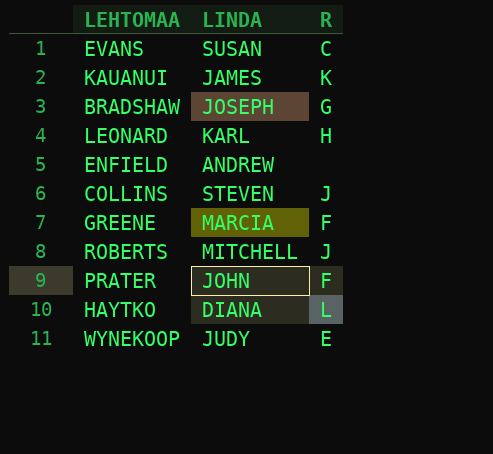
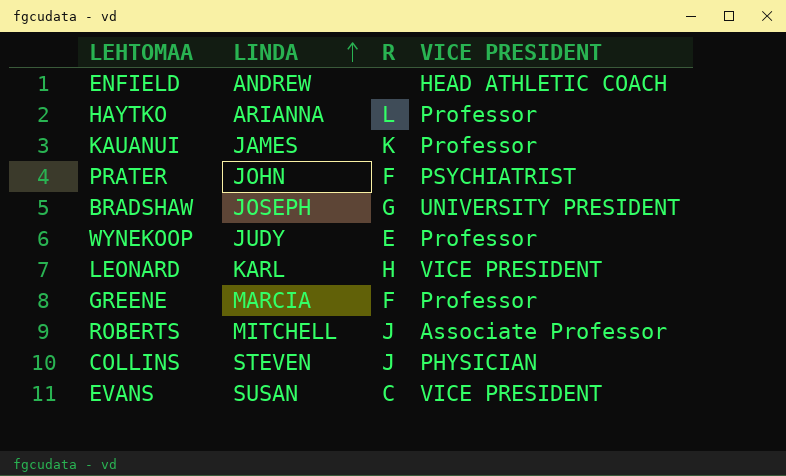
row order: none -> LINDA ascending
column VICE PRESIDENT | position: none -> 4
HAYTKO | LINDA: DIANA -> ARIANNA

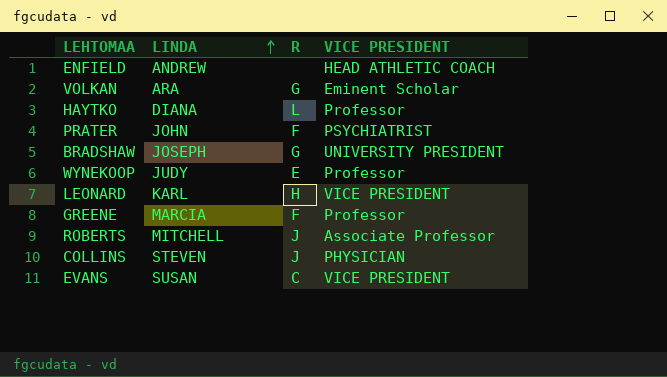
row KAUANUI: JAMES | K | Professor -> none
row VOLKAN: none -> ARA | G | Eminent Scholar
HAYTKO | LINDA: ARIANNA -> DIANA

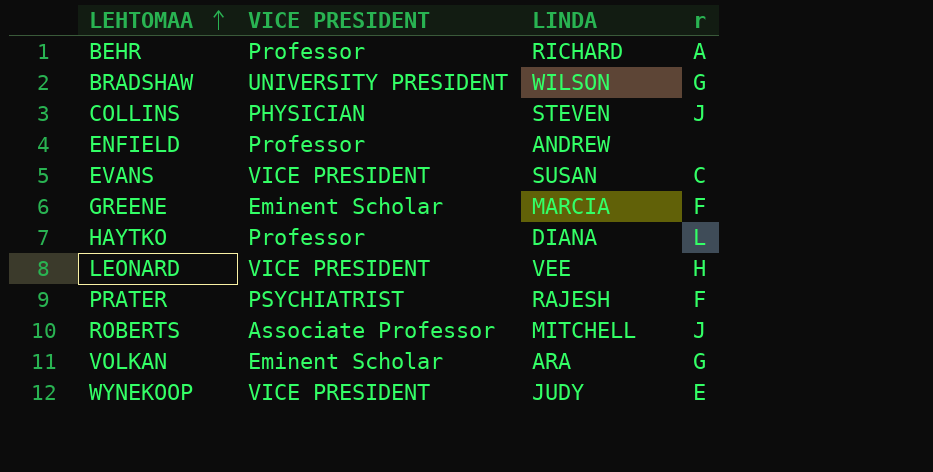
row order: LINDA ascending -> LEHTOMAA ascending
column VICE PRESIDENT | position: 4 -> 2
column name: R -> r
row BEHR: none -> Professor | RICHARD | A
BRADSHAW | LINDA: JOSEPH -> WILSON
ENFIELD | VICE PRESIDENT: HEAD ATHLETIC COACH -> Professor
GREENE | VICE PRESIDENT: Professor -> Eminent Scholar
LEONARD | LINDA: KARL -> VEE
PRATER | LINDA: JOHN -> RAJESH
WYNEKOOP | VICE PRESIDENT: Professor -> VICE PRESIDENT

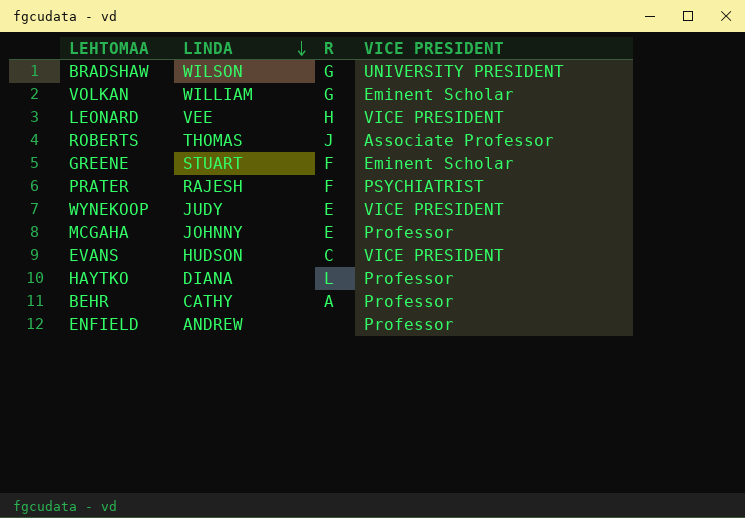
row order: LEHTOMAA ascending -> LINDA descending
column name: r -> R
column VICE PRESIDENT | position: 2 -> 4
row COLLINS: PHYSICIAN | STEVEN | J -> none
VOLKAN | LINDA: ARA -> WILLIAM
ROBERTS | LINDA: MITCHELL -> THOMAS
GREENE | LINDA: MARCIA -> STUART
row MCGAHA: none -> JOHNNY | E | Professor
EVANS | LINDA: SUSAN -> HUDSON
BEHR | LINDA: RICHARD -> CATHY

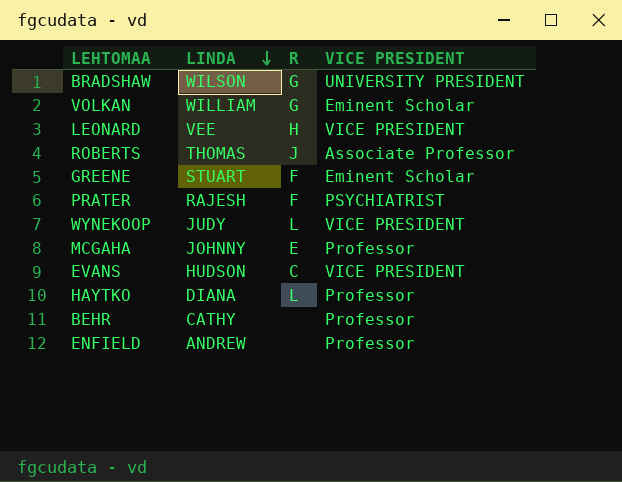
WYNEKOOP | R: E -> L
BEHR | R: A -> none

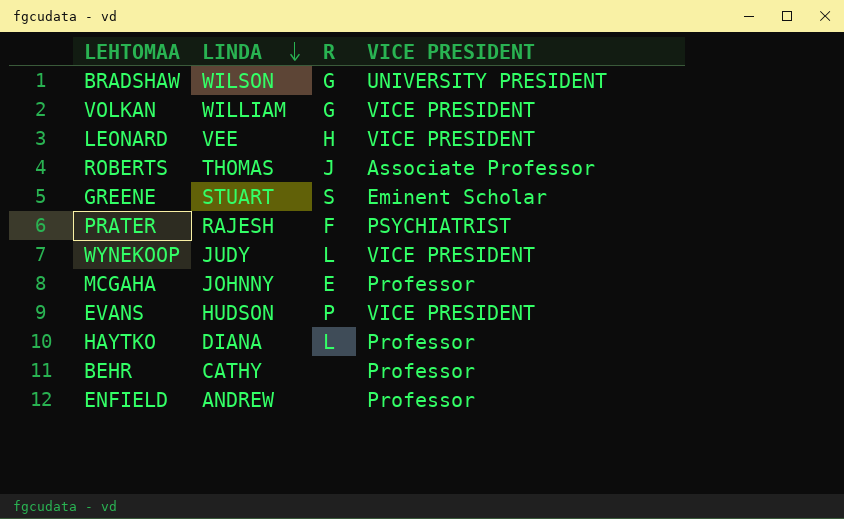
VOLKAN | VICE PRESIDENT: Eminent Scholar -> VICE PRESIDENT
GREENE | R: F -> S
EVANS | R: C -> P

